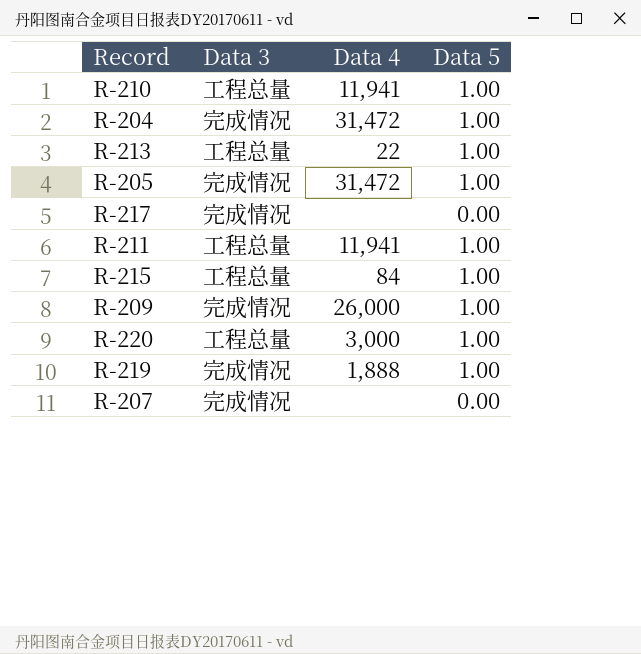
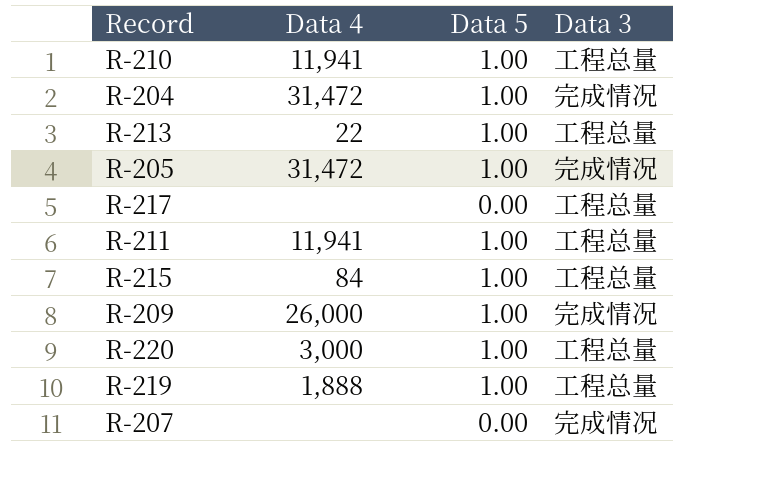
column Data 3 | position: 2 -> 4
R-217 | Data 3: 完成情况 -> 工程总量
R-219 | Data 3: 完成情况 -> 工程总量

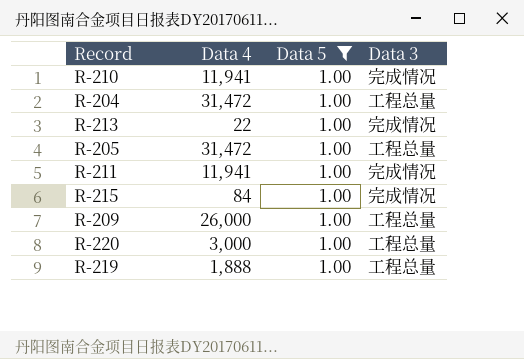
filter: none -> Data 5 = 1.00
R-210 | Data 3: 工程总量 -> 完成情况
R-204 | Data 3: 完成情况 -> 工程总量
R-213 | Data 3: 工程总量 -> 完成情况
R-205 | Data 3: 完成情况 -> 工程总量
R-211 | Data 3: 工程总量 -> 完成情况
R-215 | Data 3: 工程总量 -> 完成情况
R-209 | Data 3: 完成情况 -> 工程总量

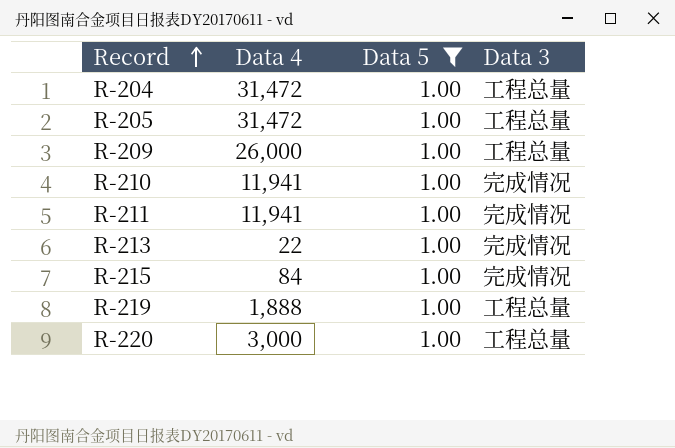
row order: none -> Record ascending

